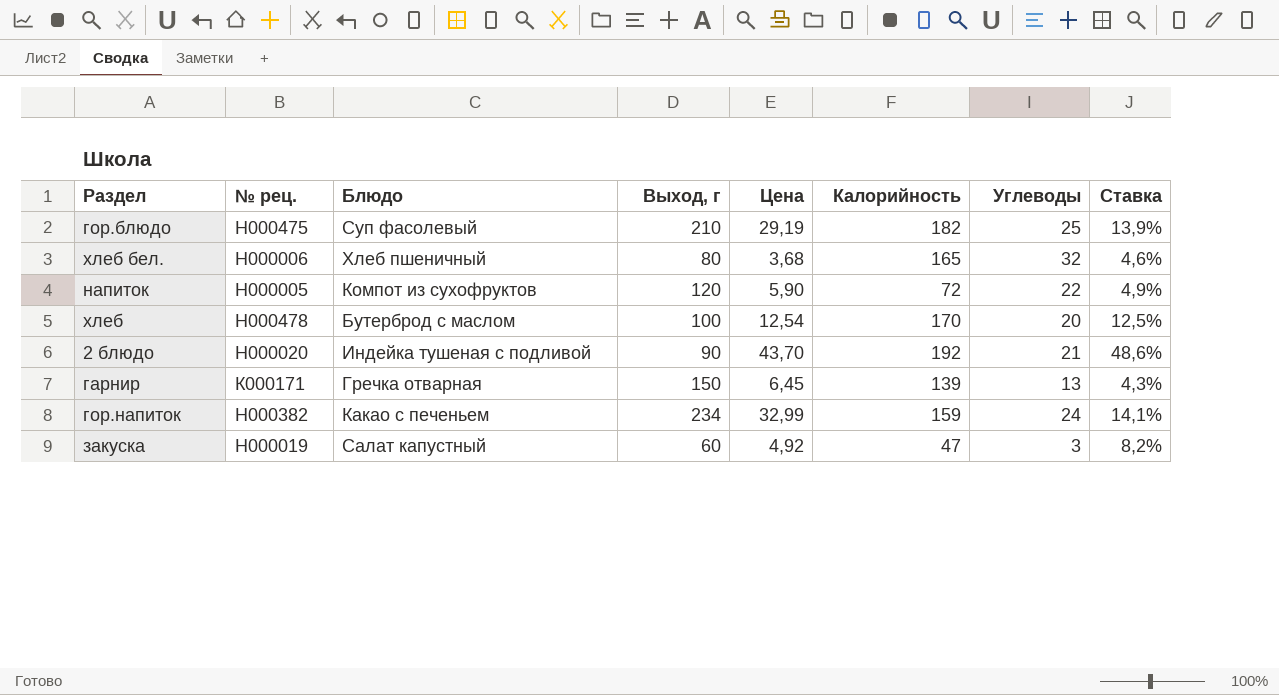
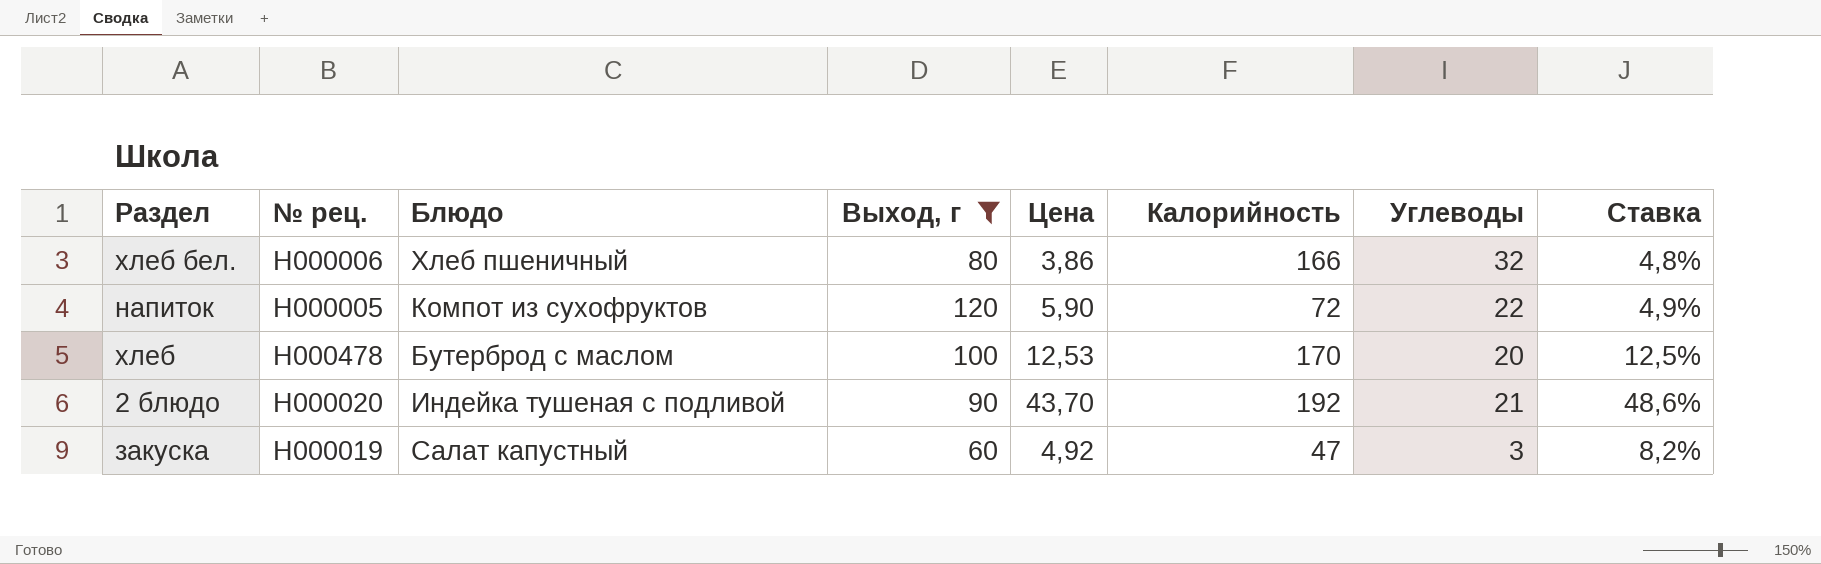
filter: none -> Выход, г <= 120
хлеб бел. | Цена: 3,68 -> 3,86
хлеб бел. | Калорийность: 165 -> 166
хлеб бел. | Ставка: 4,6% -> 4,8%
хлеб | Цена: 12,54 -> 12,53

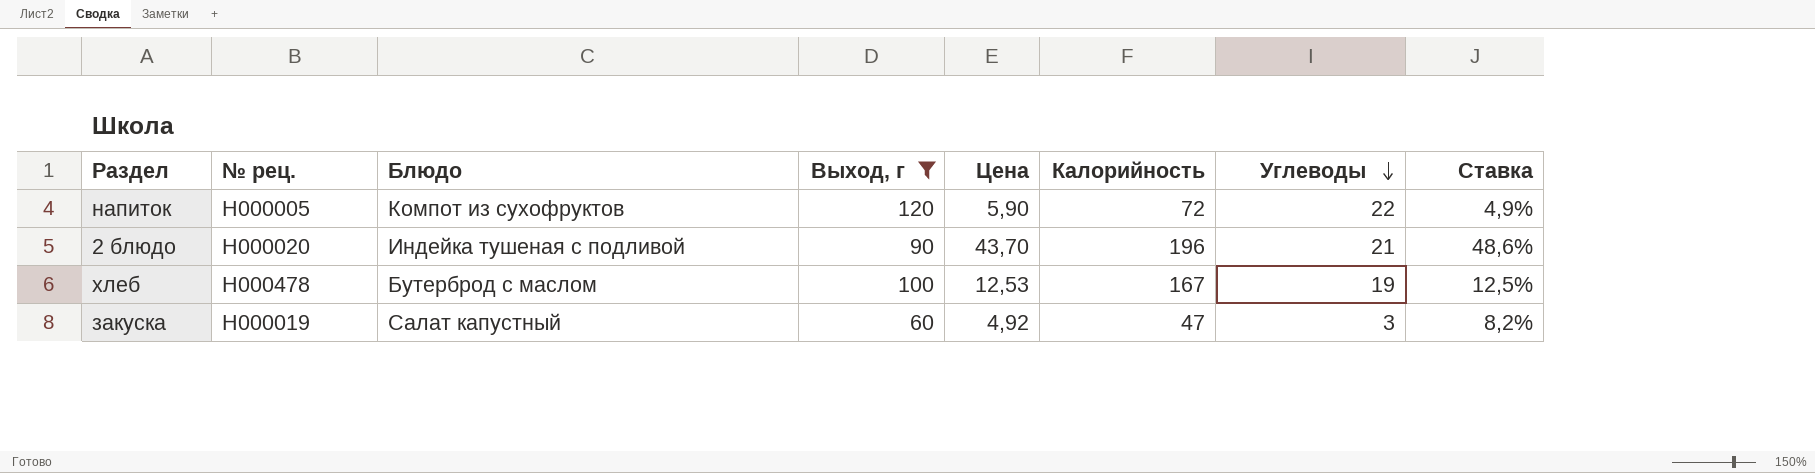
row order: none -> Углеводы descending
row хлеб бел.: Н000006 | Хлеб пшеничный | 80 | 3,86 | 166 | 32 | 4,8% -> none
2 блюдо | Калорийность: 192 -> 196
хлеб | Калорийность: 170 -> 167
хлеб | Углеводы: 20 -> 19

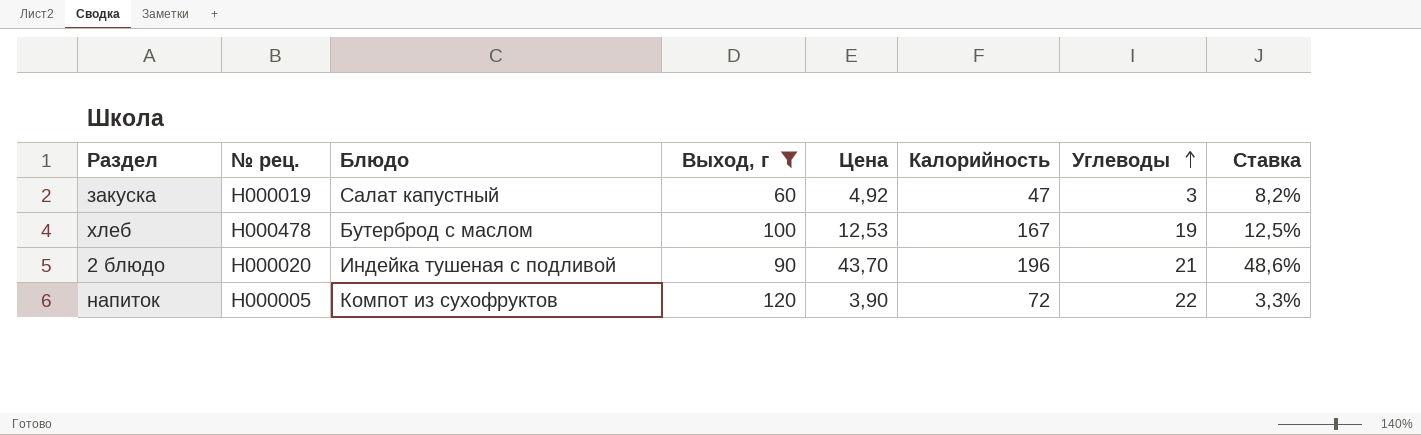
row order: Углеводы descending -> Углеводы ascending
напиток | Цена: 5,90 -> 3,90
напиток | Ставка: 4,9% -> 3,3%

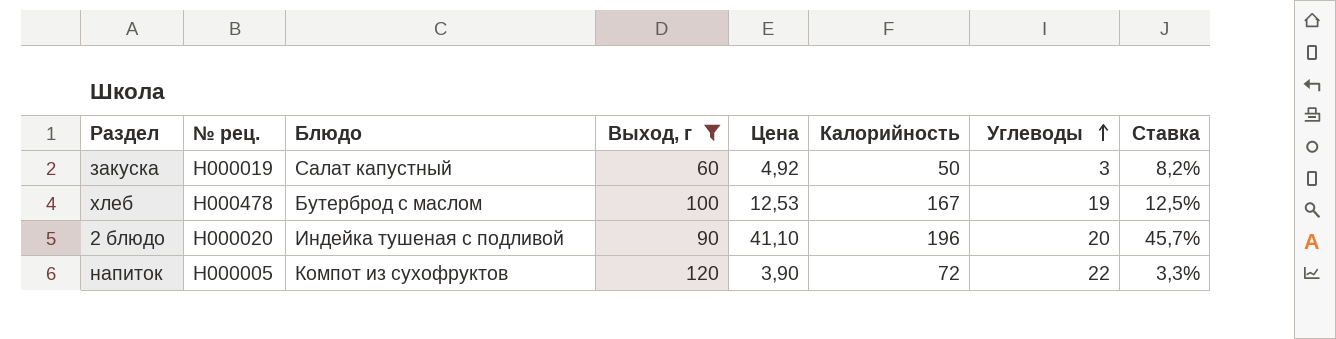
закуска | Калорийность: 47 -> 50
2 блюдо | Цена: 43,70 -> 41,10
2 блюдо | Углеводы: 21 -> 20
2 блюдо | Ставка: 48,6% -> 45,7%

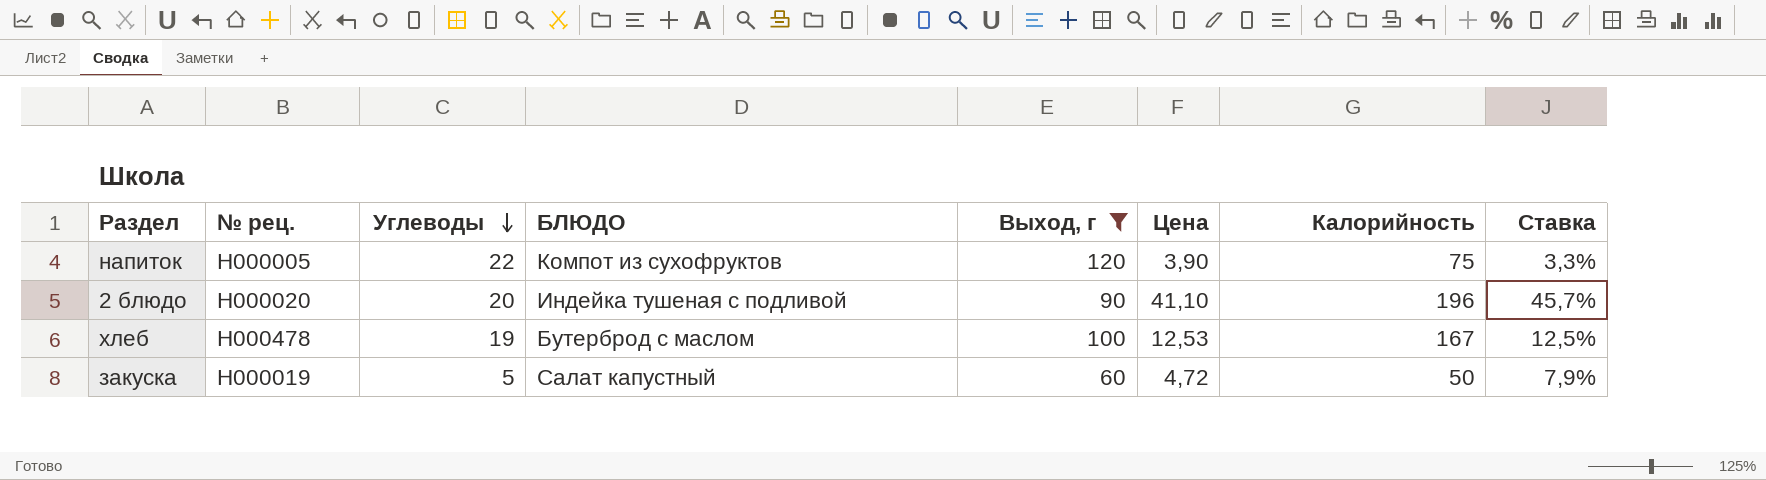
row order: Углеводы ascending -> Углеводы descending
column Углеводы | position: 7 -> 3
column name: Блюдо -> БЛЮДО
напиток | Калорийность: 72 -> 75
закуска | Углеводы: 3 -> 5
закуска | Цена: 4,92 -> 4,72
закуска | Ставка: 8,2% -> 7,9%

